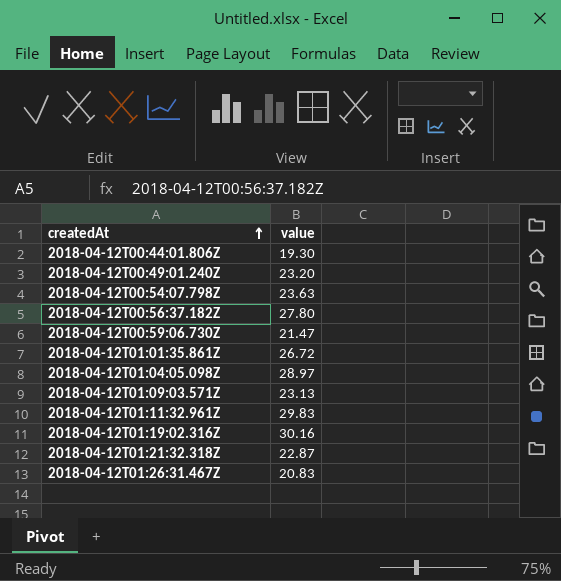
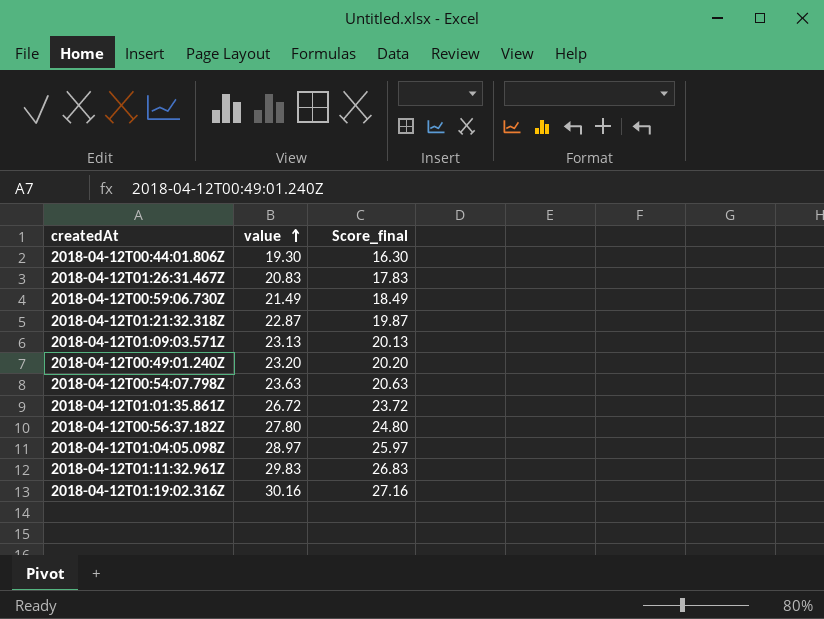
row order: createdAt ascending -> value ascending
column Score_final | formula: none -> [value] - 3
2018-04-12T00:59:06.730Z | value: 21.47 -> 21.49

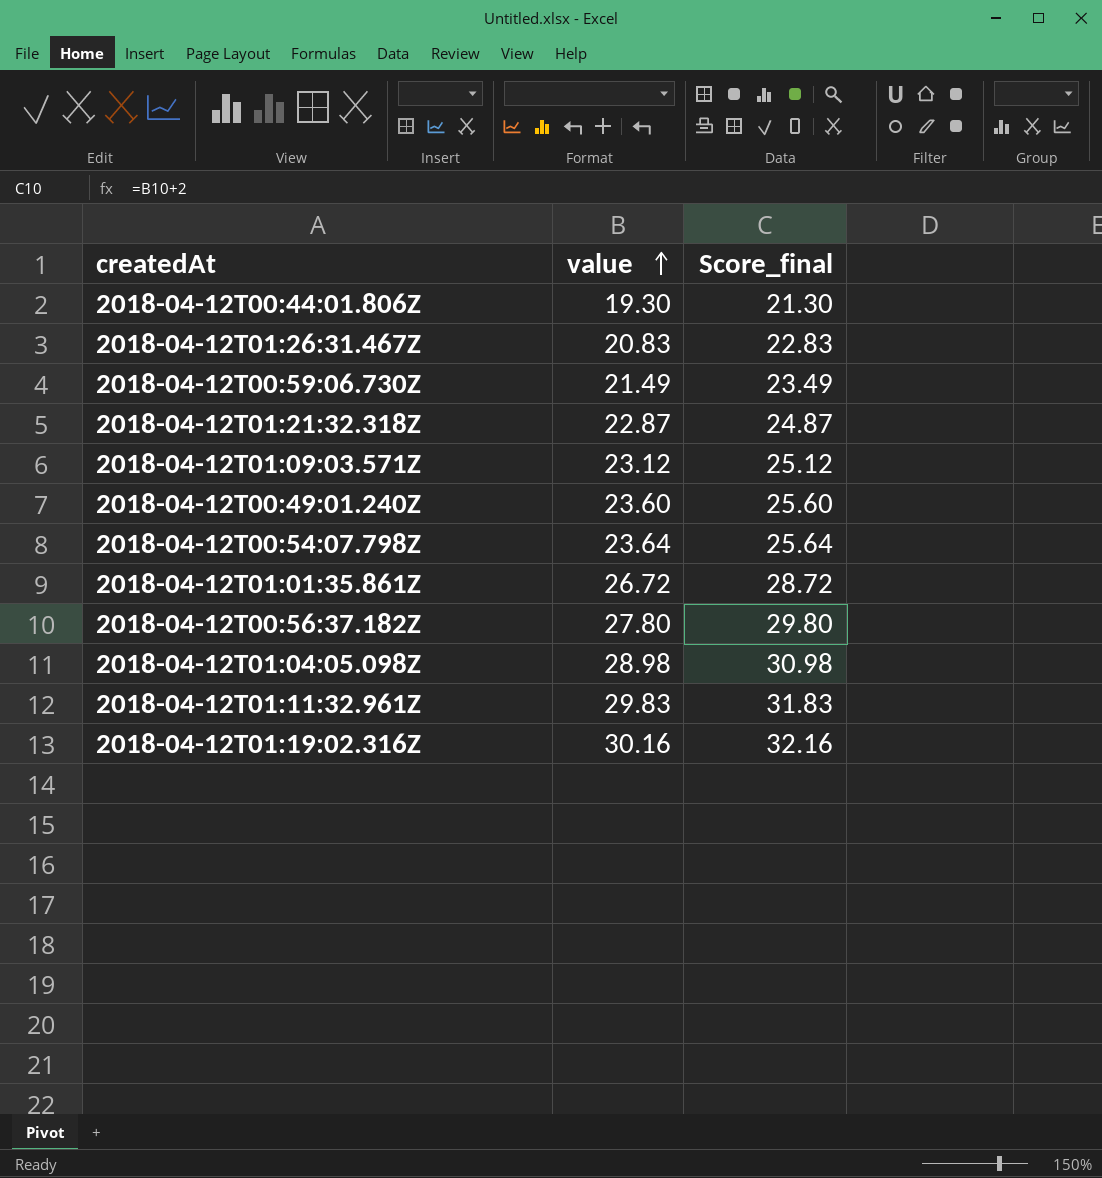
column Score_final | formula: [value] - 3 -> [value] + 2
2018-04-12T01:09:03.571Z | value: 23.13 -> 23.12
2018-04-12T00:49:01.240Z | value: 23.20 -> 23.60
2018-04-12T00:54:07.798Z | value: 23.63 -> 23.64
2018-04-12T01:04:05.098Z | value: 28.97 -> 28.98

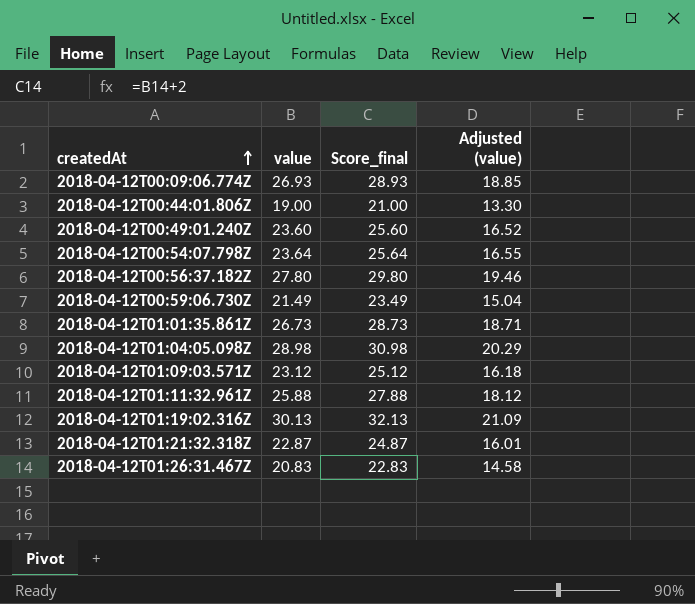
row order: value ascending -> createdAt ascending
column Adjusted (value) | formula: none -> [value] * 0.7
row 2018-04-12T00:09:06.774Z: none -> 26.93 | 28.93 | 18.85
2018-04-12T00:44:01.806Z | value: 19.30 -> 19.00
2018-04-12T00:44:01.806Z | Score_final: 21.30 -> 21.00
2018-04-12T01:01:35.861Z | value: 26.72 -> 26.73
2018-04-12T01:01:35.861Z | Score_final: 28.72 -> 28.73
2018-04-12T01:11:32.961Z | value: 29.83 -> 25.88
2018-04-12T01:11:32.961Z | Score_final: 31.83 -> 27.88
2018-04-12T01:19:02.316Z | value: 30.16 -> 30.13
2018-04-12T01:19:02.316Z | Score_final: 32.16 -> 32.13

